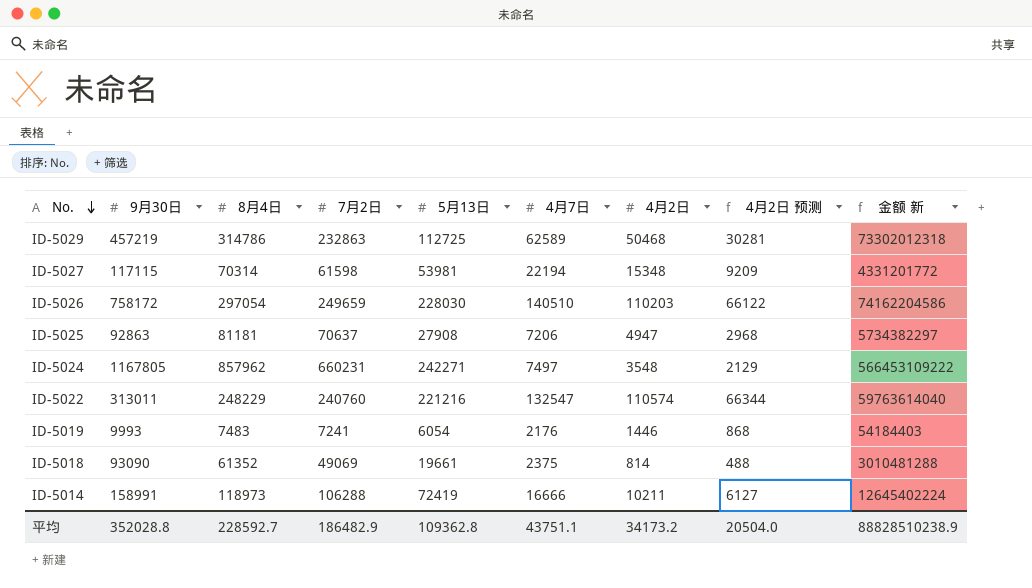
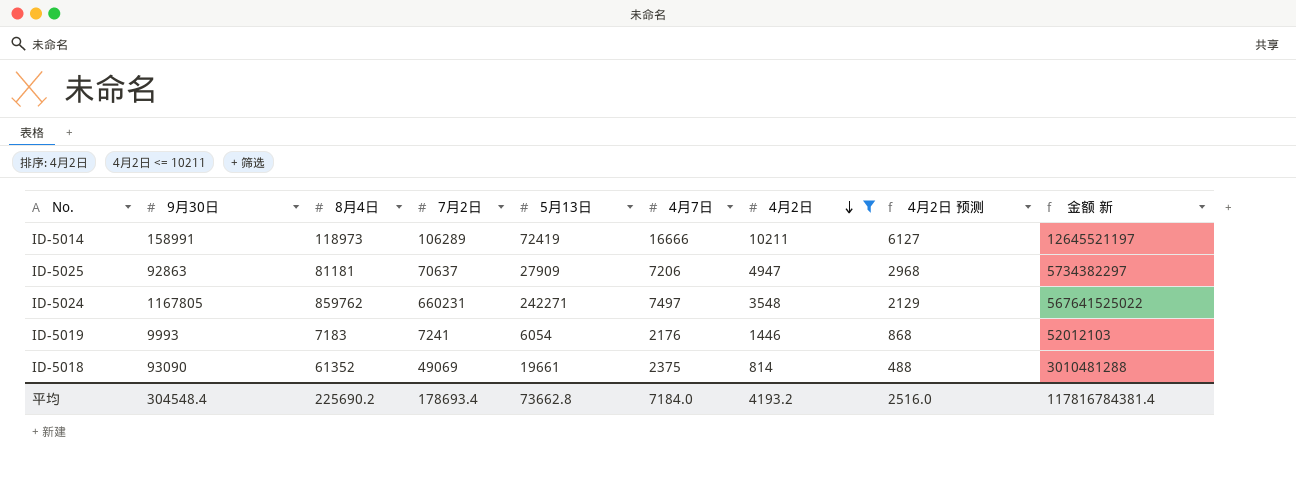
filter: none -> 4月2日 <= 10211
row order: No. descending -> 4月2日 descending
ID-5014 | 7月2日: 106288 -> 106289
ID-5014 | 金额 新: 12645402224 -> 12645521197
ID-5025 | 5月13日: 27908 -> 27909
ID-5024 | 8月4日: 857962 -> 859762
ID-5024 | 金额 新: 566453109222 -> 567641525022
ID-5019 | 8月4日: 7483 -> 7183
ID-5019 | 金额 新: 54184403 -> 52012103
平均 | 9月30日: 352028.8 -> 304548.4
平均 | 8月4日: 228592.7 -> 225690.2
平均 | 7月2日: 186482.9 -> 178693.4
平均 | 5月13日: 109362.8 -> 73662.8
平均 | 4月7日: 43751.1 -> 7184.0
平均 | 4月2日: 34173.2 -> 4193.2
平均 | 4月2日 预测: 20504.0 -> 2516.0
平均 | 金额 新: 88828510238.9 -> 117816784381.4

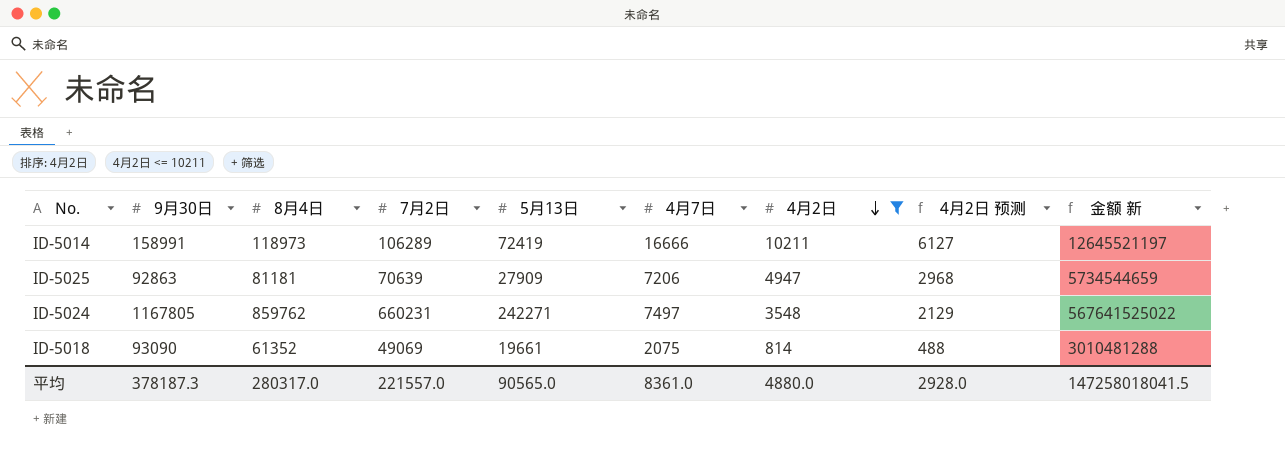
row ID-5019: 9993 | 7183 | 7241 | 6054 | 2176 | 1446 | 868 | 52012103 -> none
ID-5025 | 7月2日: 70637 -> 70639
ID-5025 | 金额 新: 5734382297 -> 5734544659
ID-5018 | 4月7日: 2375 -> 2075
平均 | 9月30日: 304548.4 -> 378187.3
平均 | 8月4日: 225690.2 -> 280317.0
平均 | 7月2日: 178693.4 -> 221557.0
平均 | 5月13日: 73662.8 -> 90565.0
平均 | 4月7日: 7184.0 -> 8361.0
平均 | 4月2日: 4193.2 -> 4880.0
平均 | 4月2日 预测: 2516.0 -> 2928.0
平均 | 金额 新: 117816784381.4 -> 147258018041.5

